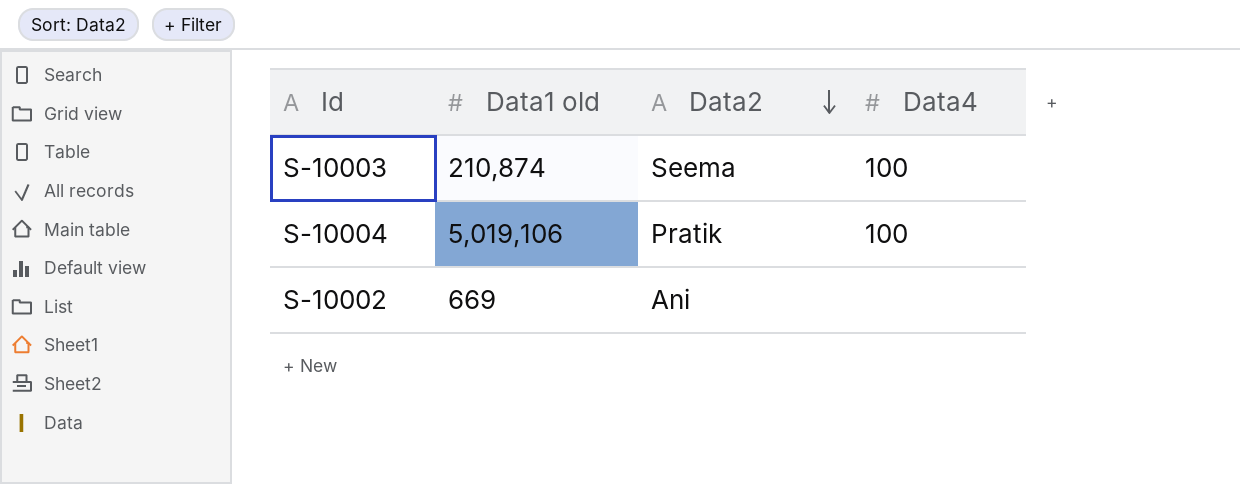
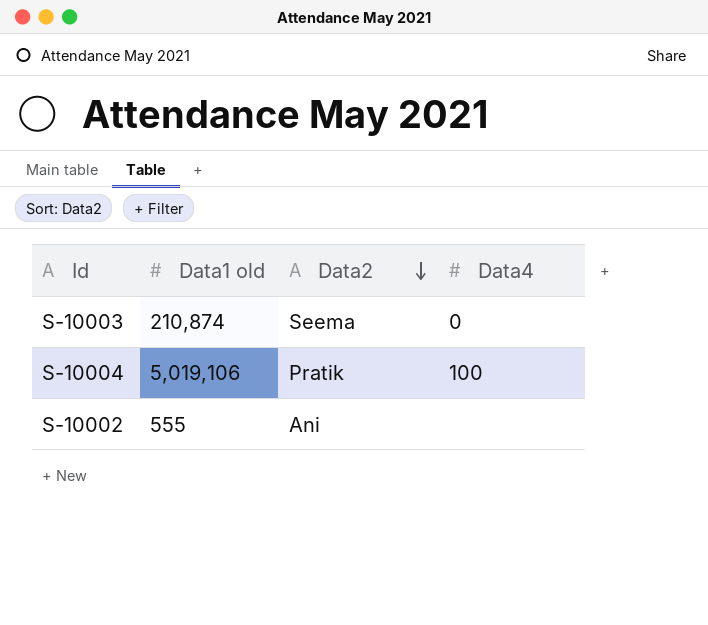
S-10003 | Data4: 100 -> 0
S-10002 | Data1 old: 669 -> 555

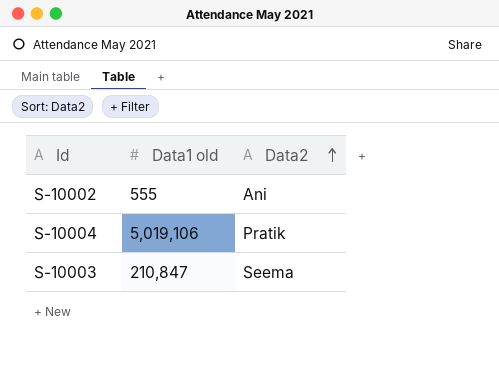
row order: Data2 descending -> Data2 ascending
column Data4 | position: 4 -> none
S-10003 | Data1 old: 210,874 -> 210,847

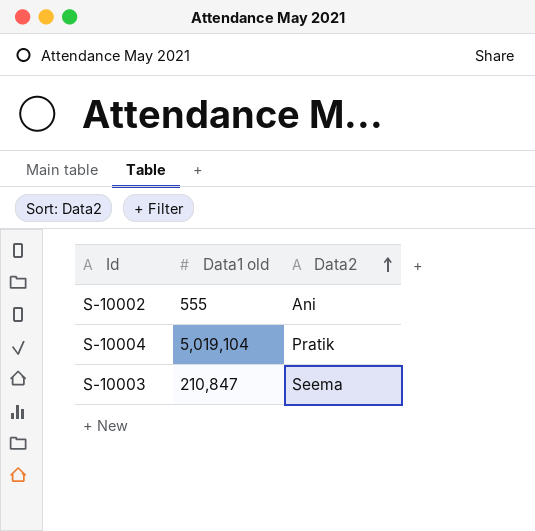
S-10004 | Data1 old: 5,019,106 -> 5,019,104

